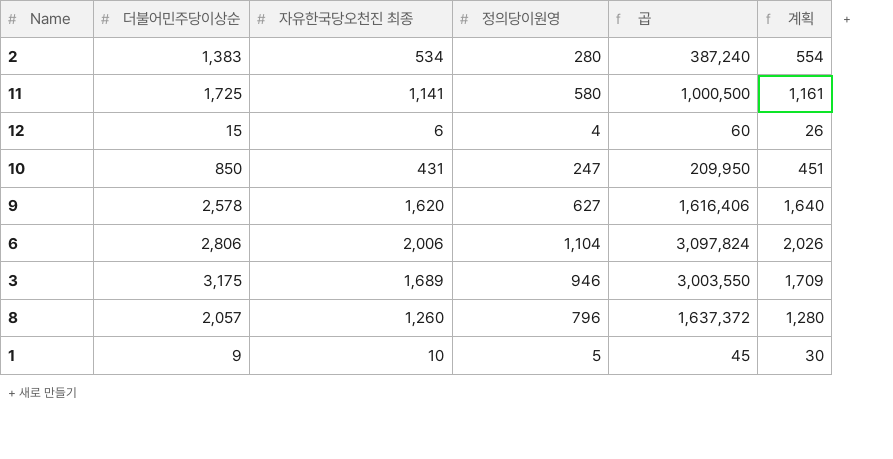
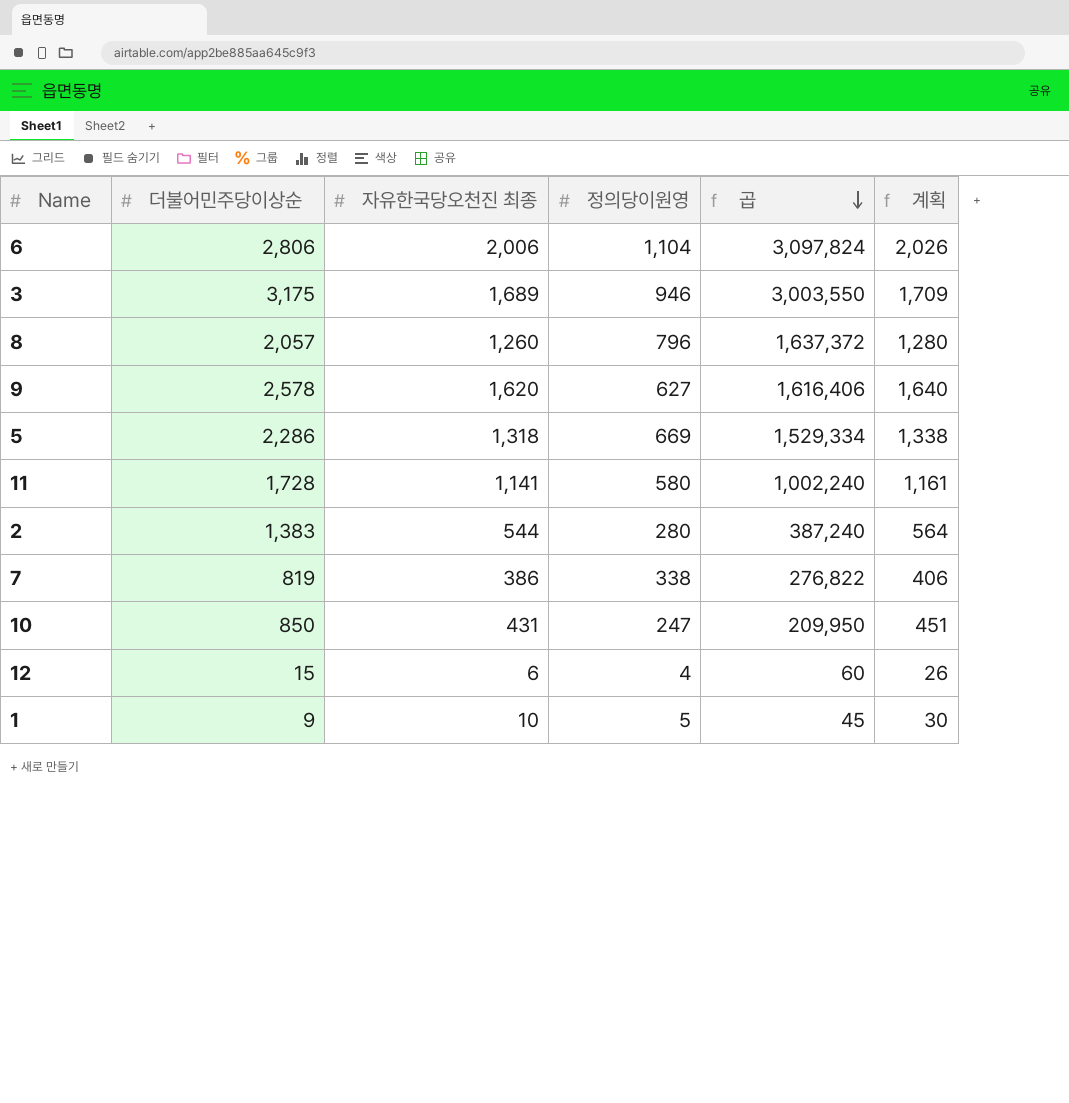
row order: none -> 곱 descending
row 5: none -> 2,286 | 1,318 | 669 | 1,529,334 | 1,338
11 | 더불어민주당이상순: 1,725 -> 1,728
11 | 곱: 1,000,500 -> 1,002,240
2 | 자유한국당오천진 최종: 534 -> 544
2 | 계획: 554 -> 564
row 7: none -> 819 | 386 | 338 | 276,822 | 406

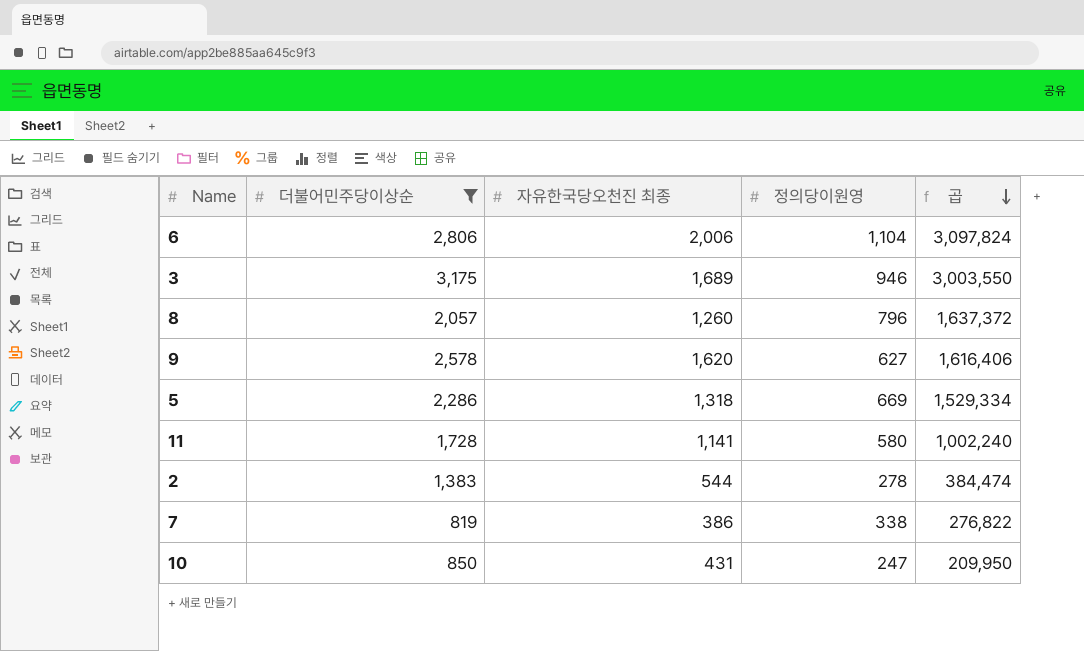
filter: none -> 더불어민주당이상순 >= 819
column 계획 | formula: [자유한국당오천진 최종] + 20 -> none
2 | 정의당이원영: 280 -> 278
2 | 곱: 387,240 -> 384,474

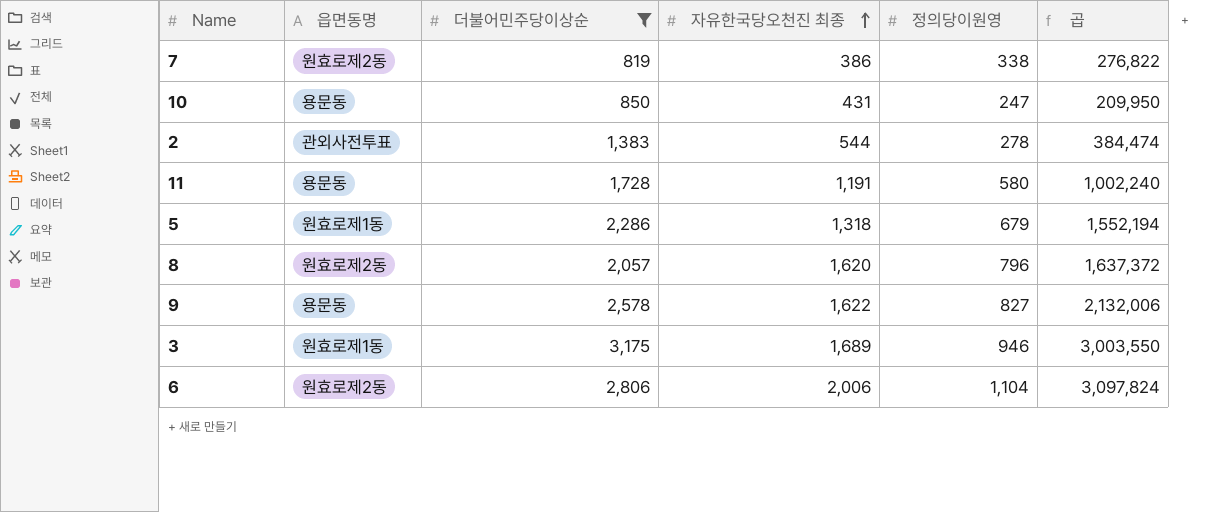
row order: 곱 descending -> 자유한국당오천진 최종 ascending
column 읍면동명 | position: none -> 2
11 | 자유한국당오천진 최종: 1,141 -> 1,191
5 | 정의당이원영: 669 -> 679
5 | 곱: 1,529,334 -> 1,552,194
8 | 자유한국당오천진 최종: 1,260 -> 1,620
9 | 자유한국당오천진 최종: 1,620 -> 1,622
9 | 정의당이원영: 627 -> 827
9 | 곱: 1,616,406 -> 2,132,006

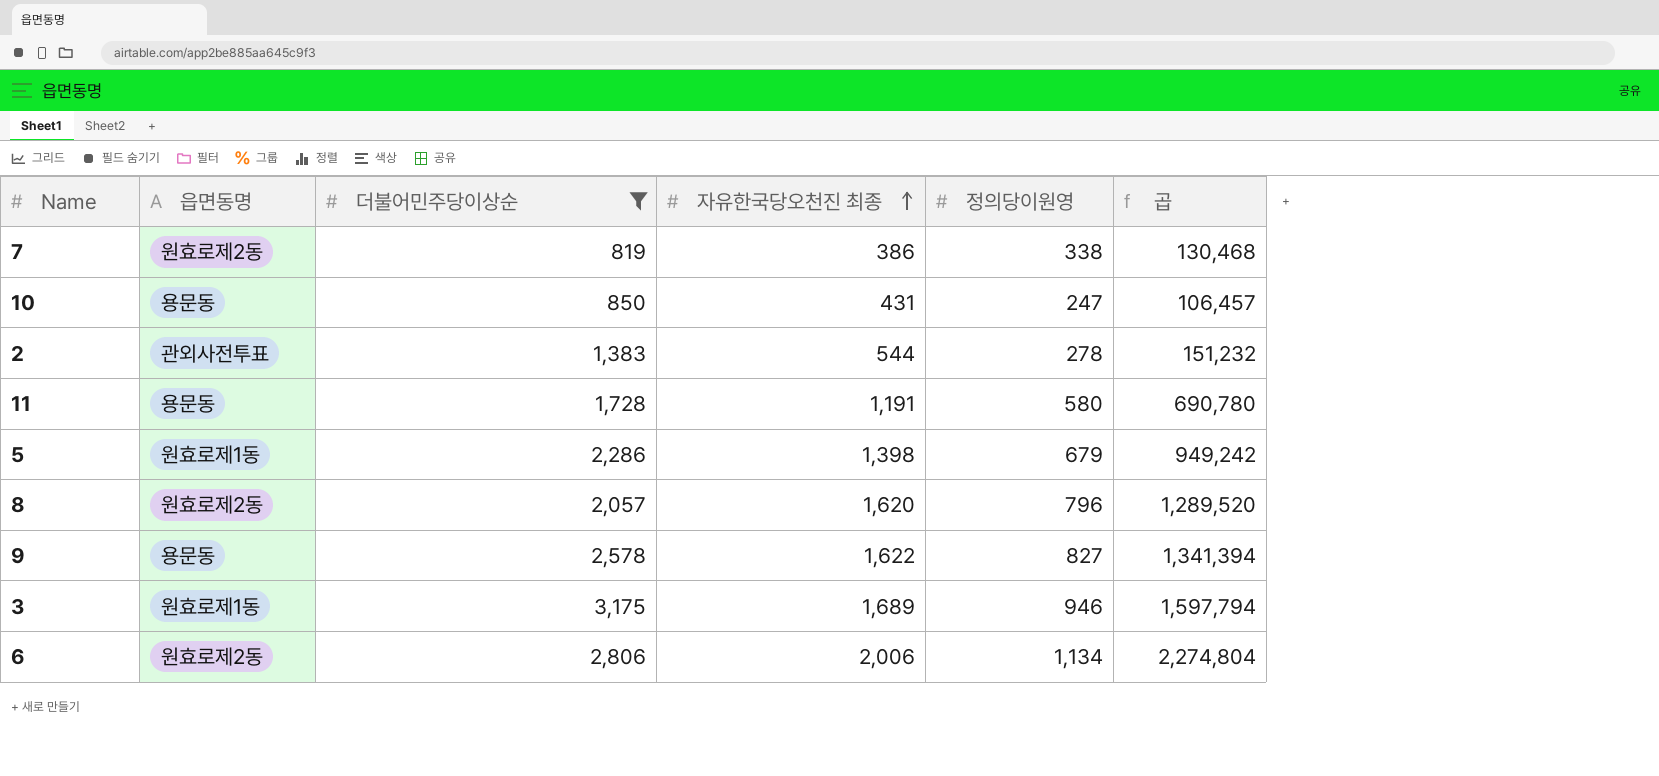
column 곱 | formula: [더불어민주당이상순] * [정의당이원영] -> [자유한국당오천진 최종] * [정의당이원영]
5 | 자유한국당오천진 최종: 1,318 -> 1,398
6 | 정의당이원영: 1,104 -> 1,134

